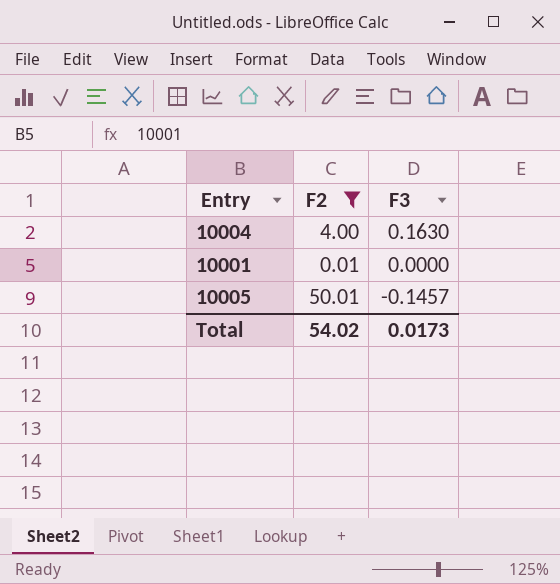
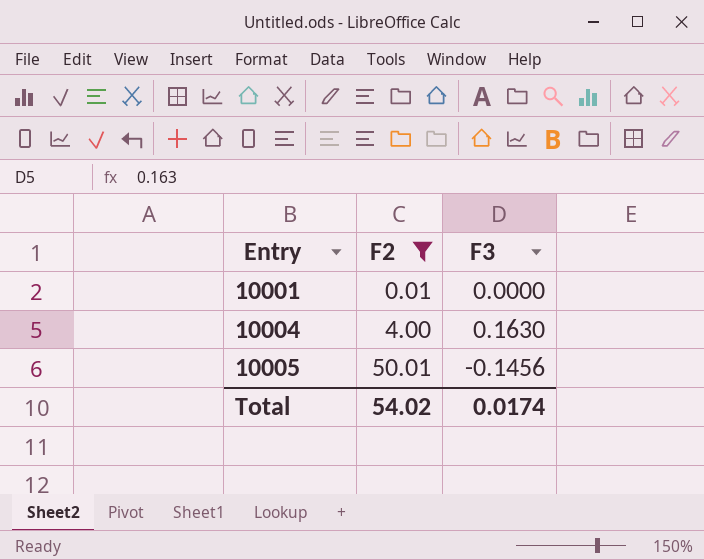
row order: F3 descending -> Entry ascending
10005 | F3: -0.1457 -> -0.1456
Total | F3: 0.0173 -> 0.0174

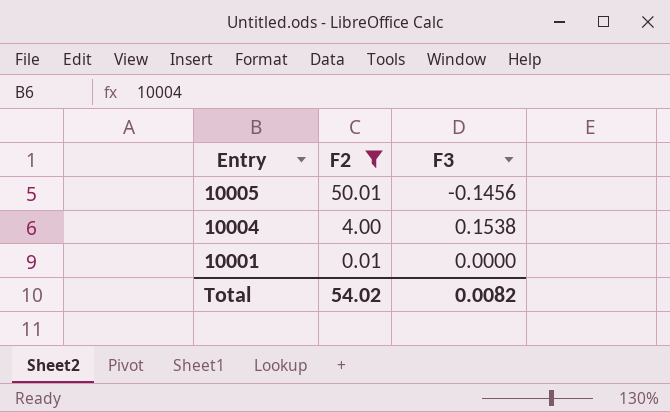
row order: Entry ascending -> Entry descending
10004 | F3: 0.1630 -> 0.1538
Total | F3: 0.0174 -> 0.0082

